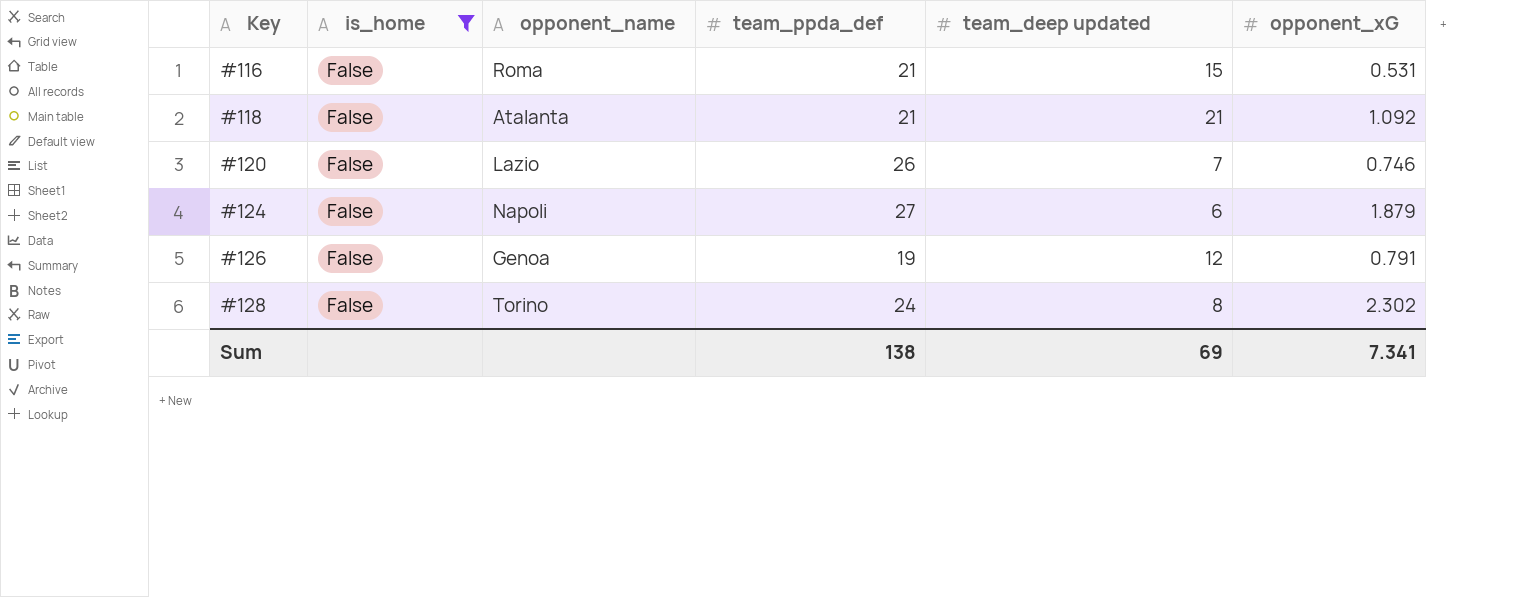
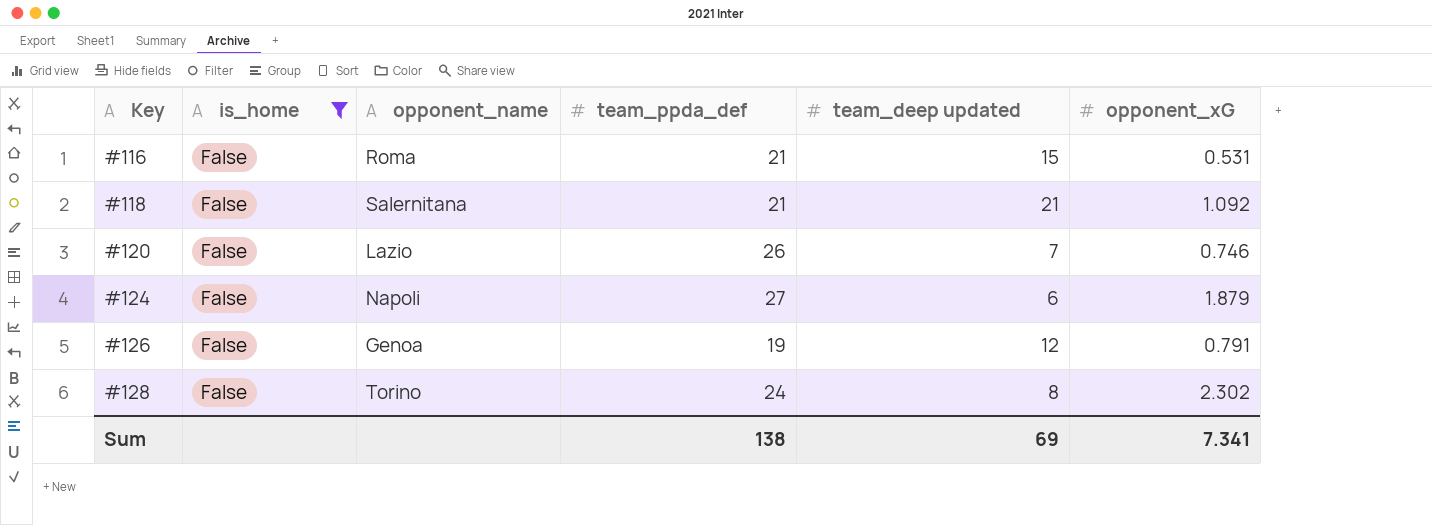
#118 | opponent_name: Atalanta -> Salernitana

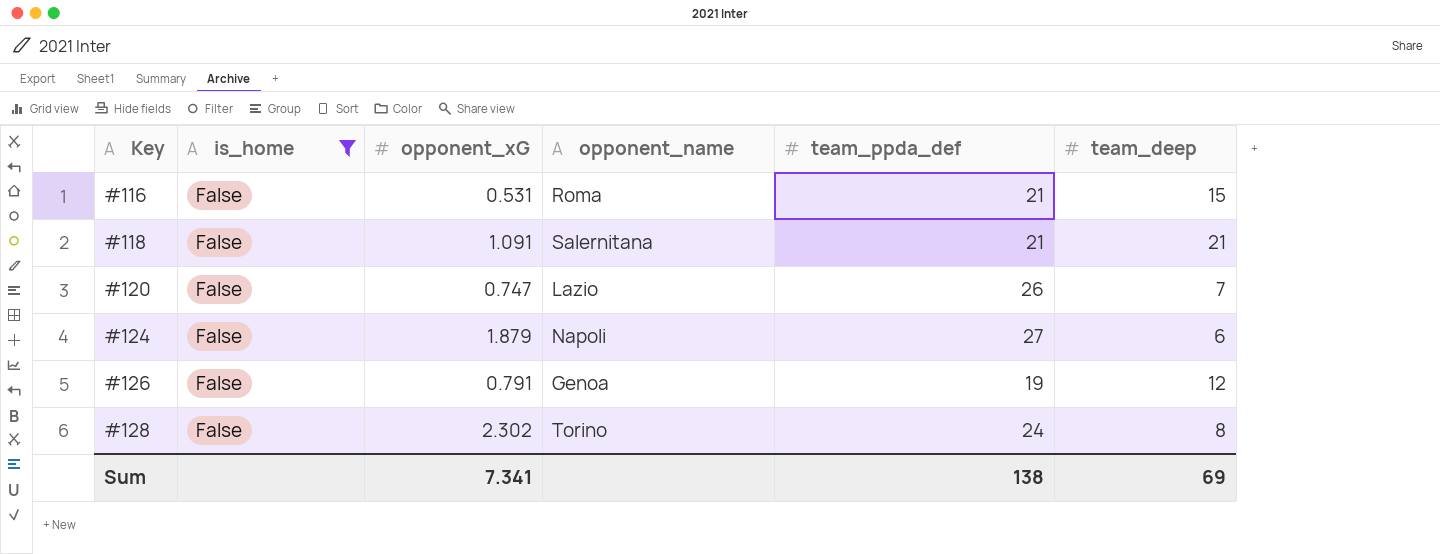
column opponent_xG | position: 6 -> 3
column name: team_deep updated -> team_deep
#118 | opponent_xG: 1.092 -> 1.091
#120 | opponent_xG: 0.746 -> 0.747

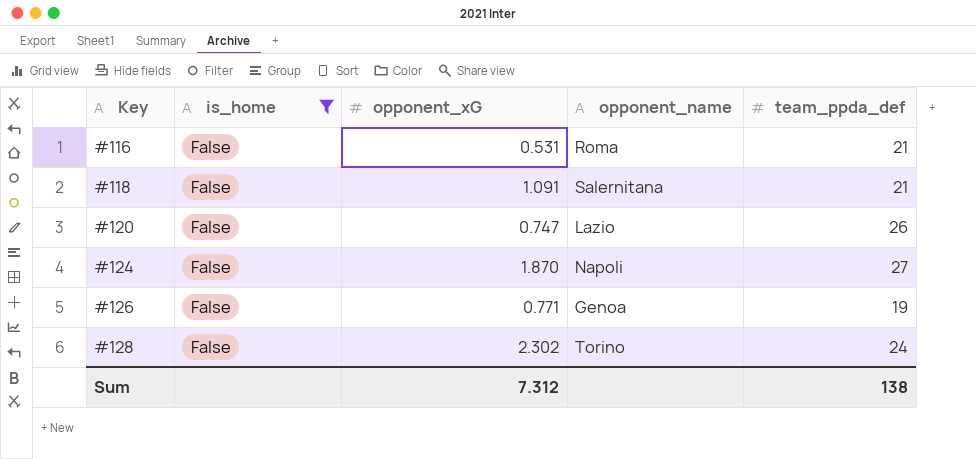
column team_deep | position: 6 -> none
#124 | opponent_xG: 1.879 -> 1.870
#126 | opponent_xG: 0.791 -> 0.771
Sum | opponent_xG: 7.341 -> 7.312

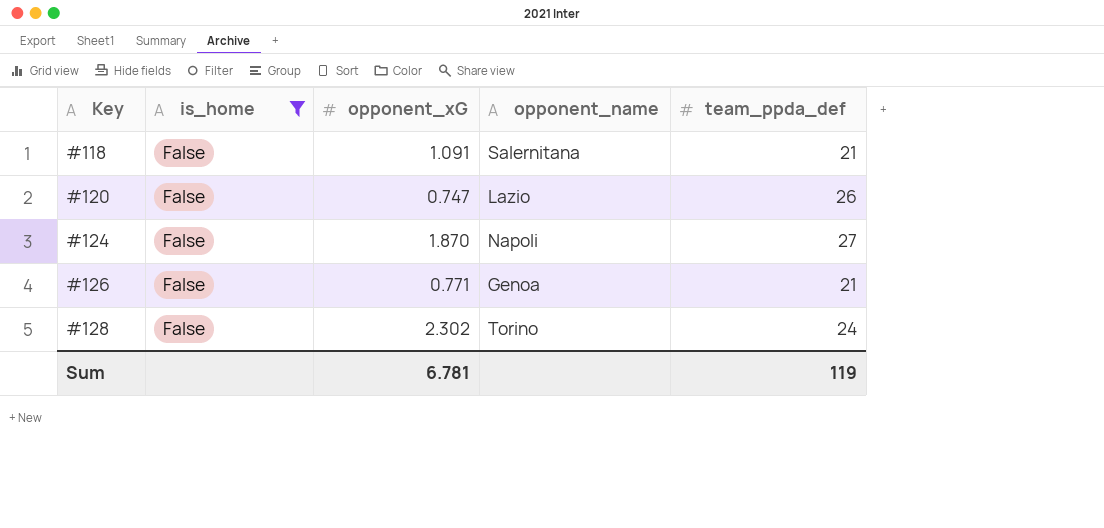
row #116: False | 0.531 | Roma | 21 -> none
#126 | team_ppda_def: 19 -> 21
Sum | opponent_xG: 7.312 -> 6.781
Sum | team_ppda_def: 138 -> 119

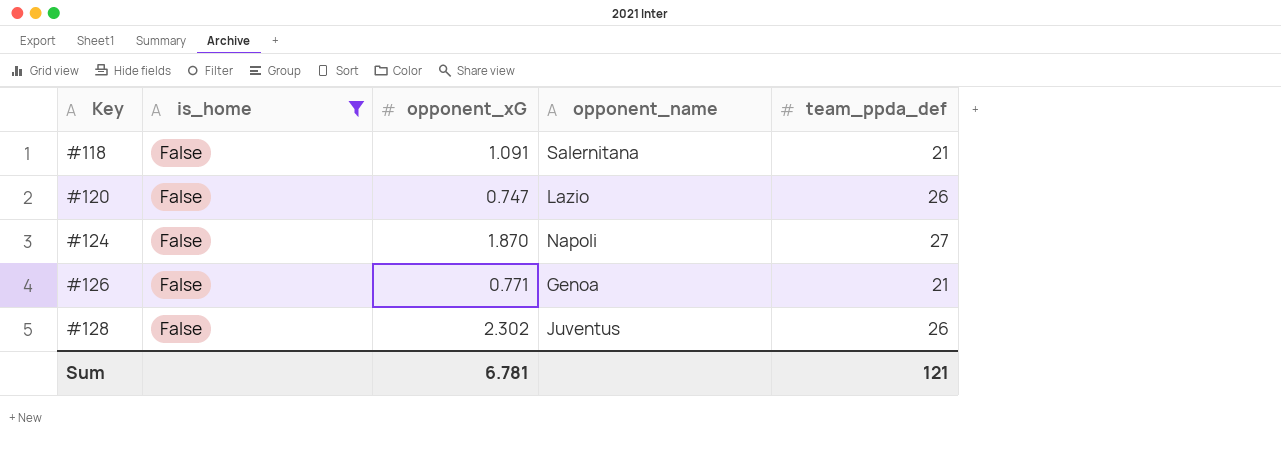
#128 | opponent_name: Torino -> Juventus
#128 | team_ppda_def: 24 -> 26
Sum | team_ppda_def: 119 -> 121

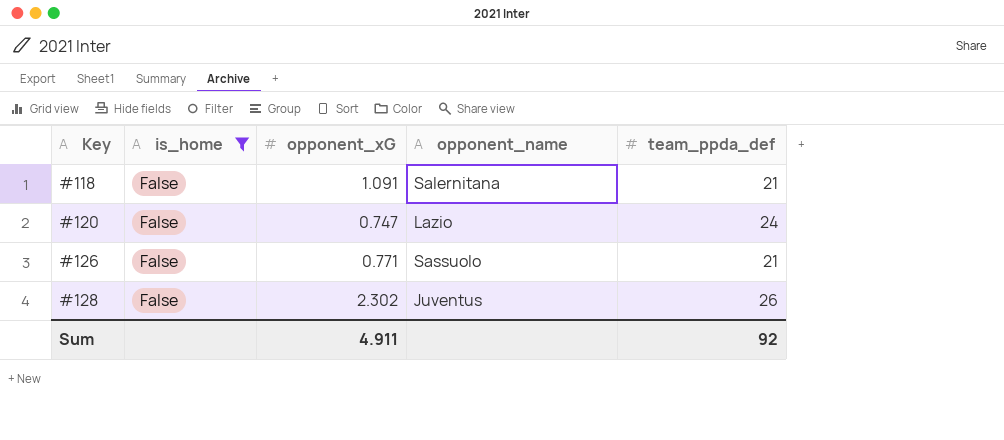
row #124: False | 1.870 | Napoli | 27 -> none
#120 | team_ppda_def: 26 -> 24
#126 | opponent_name: Genoa -> Sassuolo
Sum | opponent_xG: 6.781 -> 4.911
Sum | team_ppda_def: 121 -> 92

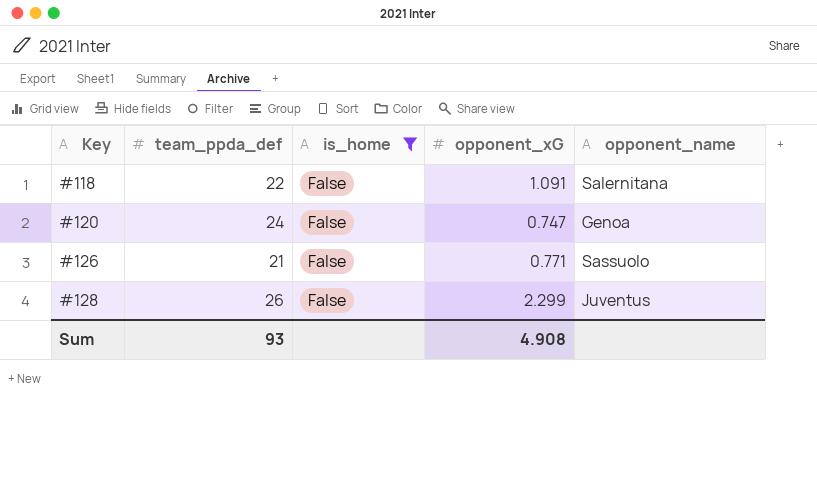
column team_ppda_def | position: 5 -> 2
#118 | team_ppda_def: 21 -> 22
#120 | opponent_name: Lazio -> Genoa
#128 | opponent_xG: 2.302 -> 2.299
Sum | team_ppda_def: 92 -> 93
Sum | opponent_xG: 4.911 -> 4.908

